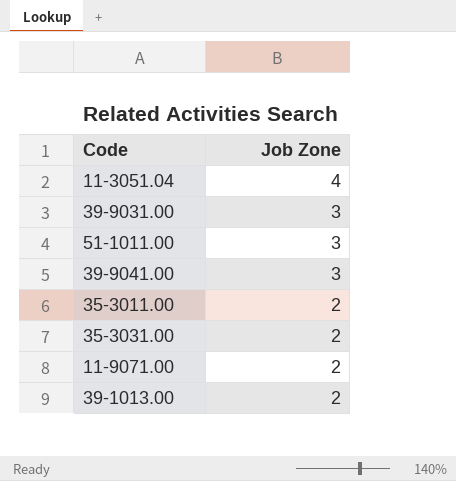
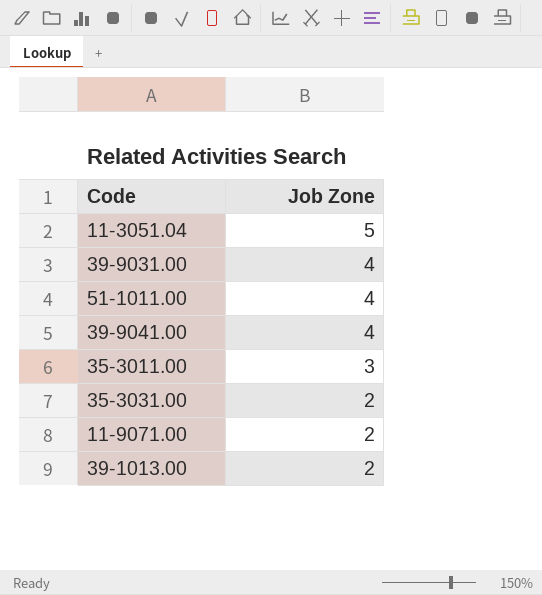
11-3051.04 | Job Zone: 4 -> 5
39-9031.00 | Job Zone: 3 -> 4
51-1011.00 | Job Zone: 3 -> 4
39-9041.00 | Job Zone: 3 -> 4
35-3011.00 | Job Zone: 2 -> 3

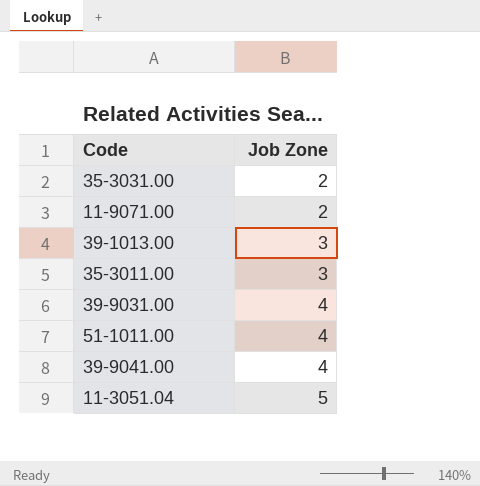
row order: Job Zone descending -> Job Zone ascending
39-1013.00 | Job Zone: 2 -> 3

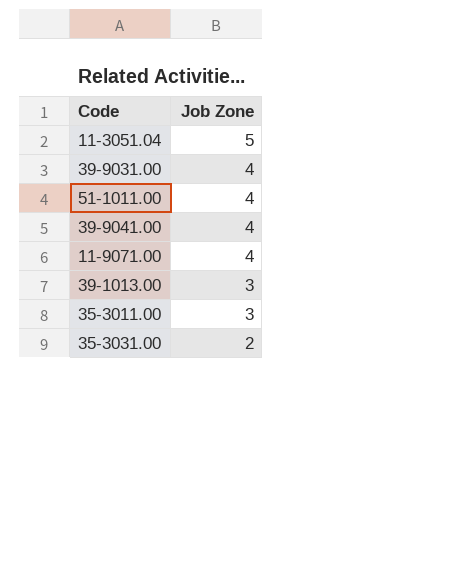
row order: Job Zone ascending -> Job Zone descending
11-9071.00 | Job Zone: 2 -> 4

